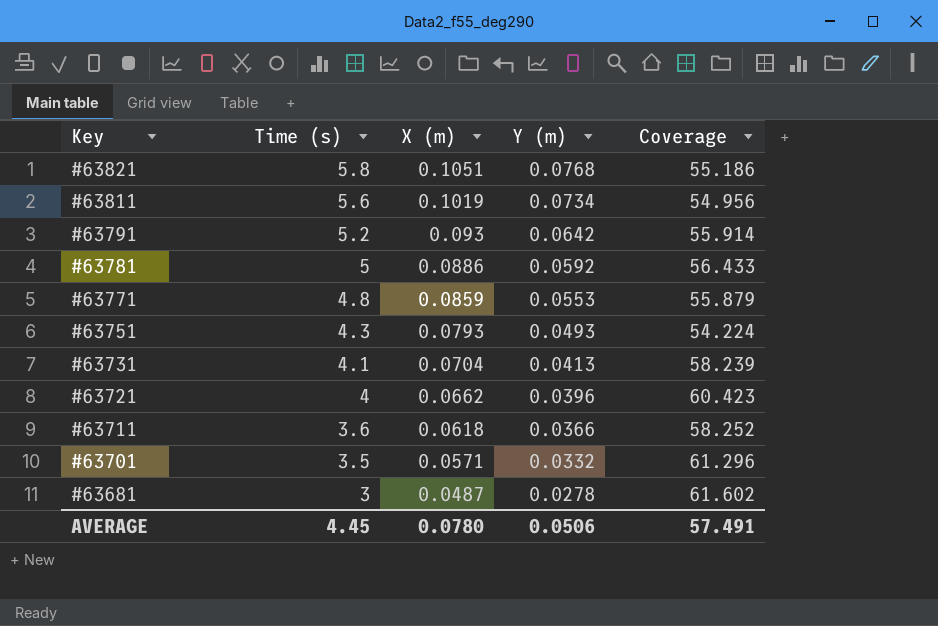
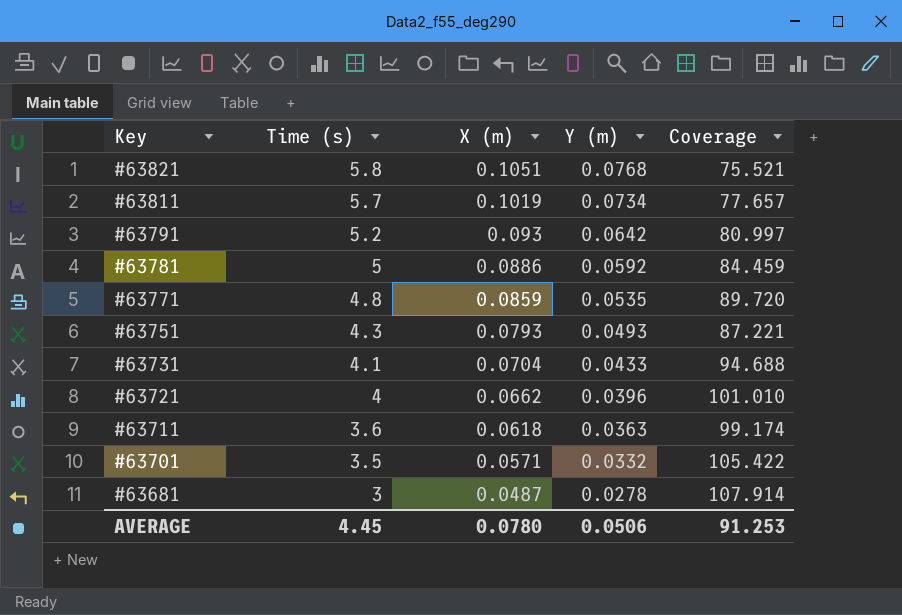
column Coverage | formula: [Time (s)] / [X (m)] -> [Time (s)] / [Y (m)]
#63811 | Time (s): 5.6 -> 5.7
#63771 | Y (m): 0.0553 -> 0.0535
#63731 | Y (m): 0.0413 -> 0.0433
#63711 | Y (m): 0.0366 -> 0.0363
AVERAGE | Coverage: 57.491 -> 91.253

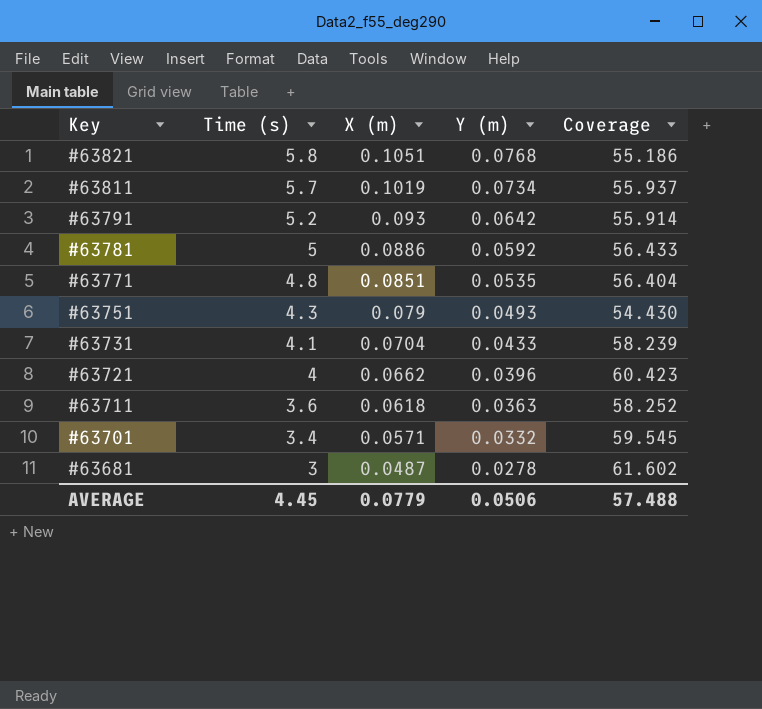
column Coverage | formula: [Time (s)] / [Y (m)] -> [Time (s)] / [X (m)]
#63771 | X (m): 0.0859 -> 0.0851
#63751 | X (m): 0.0793 -> 0.079
#63701 | Time (s): 3.5 -> 3.4
AVERAGE | X (m): 0.0780 -> 0.0779
AVERAGE | Coverage: 91.253 -> 57.488

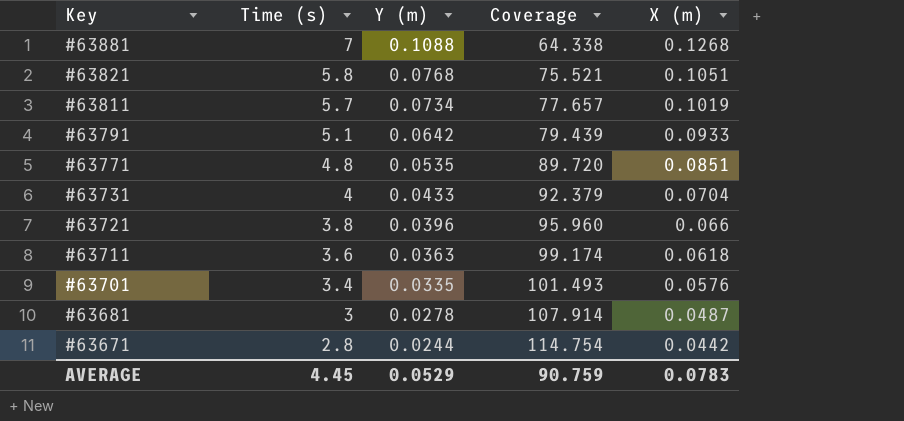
column Coverage | formula: [Time (s)] / [X (m)] -> [Time (s)] / [Y (m)]
column X (m) | position: 3 -> 5
row #63781: 5 | 0.0886 | 0.0592 | 56.433 -> none
row #63751: 4.3 | 0.079 | 0.0493 | 54.430 -> none
row #63881: none -> 7 | 0.1088 | 64.338 | 0.1268
#63791 | Time (s): 5.2 -> 5.1
#63791 | X (m): 0.093 -> 0.0933
#63731 | Time (s): 4.1 -> 4
#63721 | Time (s): 4 -> 3.8
#63721 | X (m): 0.0662 -> 0.066
#63701 | Y (m): 0.0332 -> 0.0335
#63701 | X (m): 0.0571 -> 0.0576
row #63671: none -> 2.8 | 0.0244 | 114.754 | 0.0442
AVERAGE | Y (m): 0.0506 -> 0.0529
AVERAGE | Coverage: 57.488 -> 90.759
AVERAGE | X (m): 0.0779 -> 0.0783

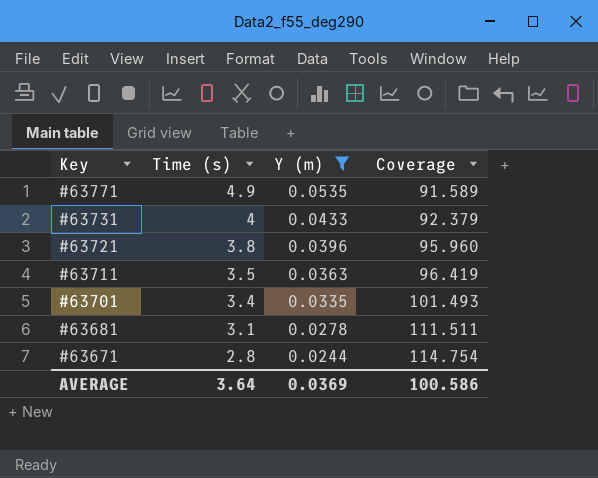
filter: none -> Y (m) <= 0.0535
column X (m) | position: 5 -> none
#63771 | Time (s): 4.8 -> 4.9
#63771 | Coverage: 89.720 -> 91.589
#63711 | Time (s): 3.6 -> 3.5
#63711 | Coverage: 99.174 -> 96.419
#63681 | Time (s): 3 -> 3.1
#63681 | Coverage: 107.914 -> 111.511
AVERAGE | Time (s): 4.45 -> 3.64
AVERAGE | Y (m): 0.0529 -> 0.0369
AVERAGE | Coverage: 90.759 -> 100.586

